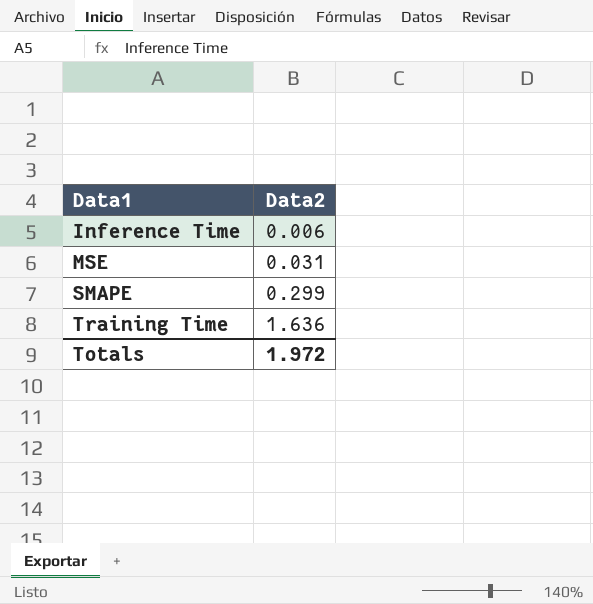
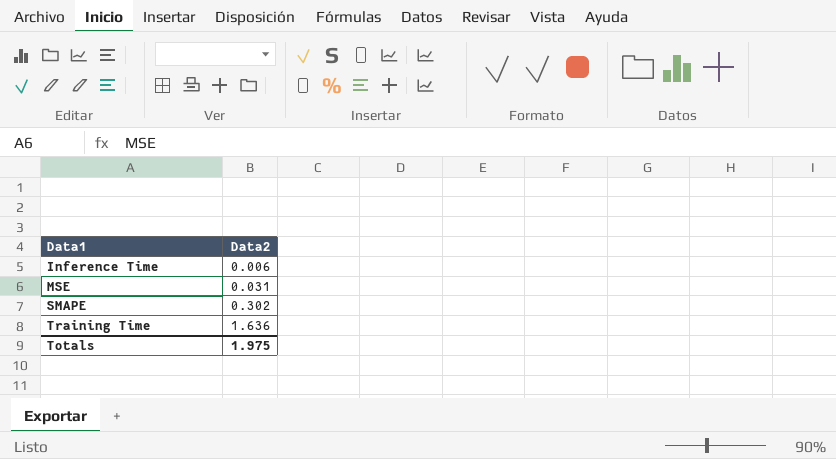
SMAPE | Data2: 0.299 -> 0.302
Totals | Data2: 1.972 -> 1.975

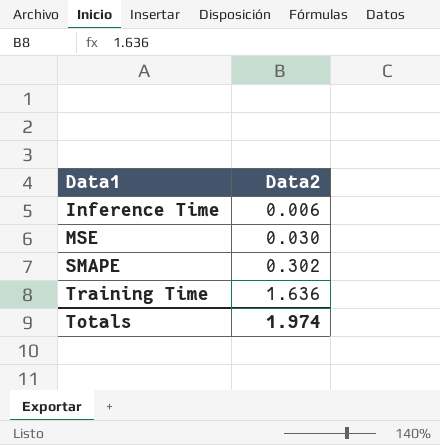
MSE | Data2: 0.031 -> 0.030
Totals | Data2: 1.975 -> 1.974

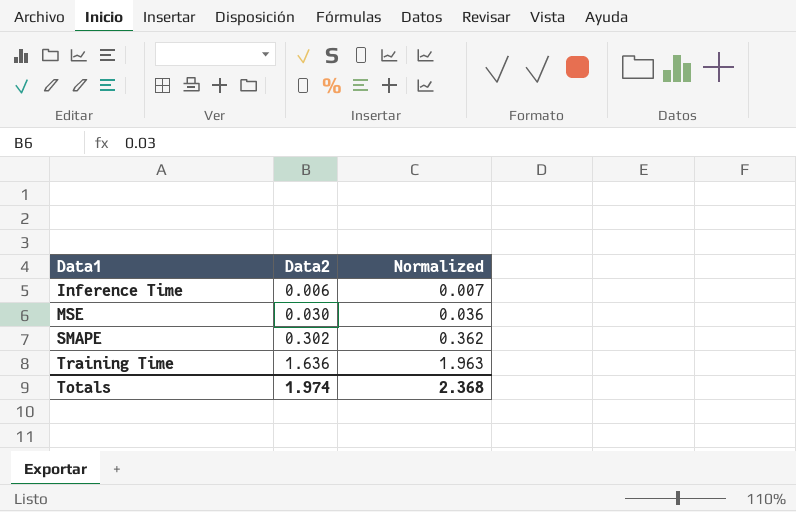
column Normalized | formula: none -> [Data2] * 1.2

